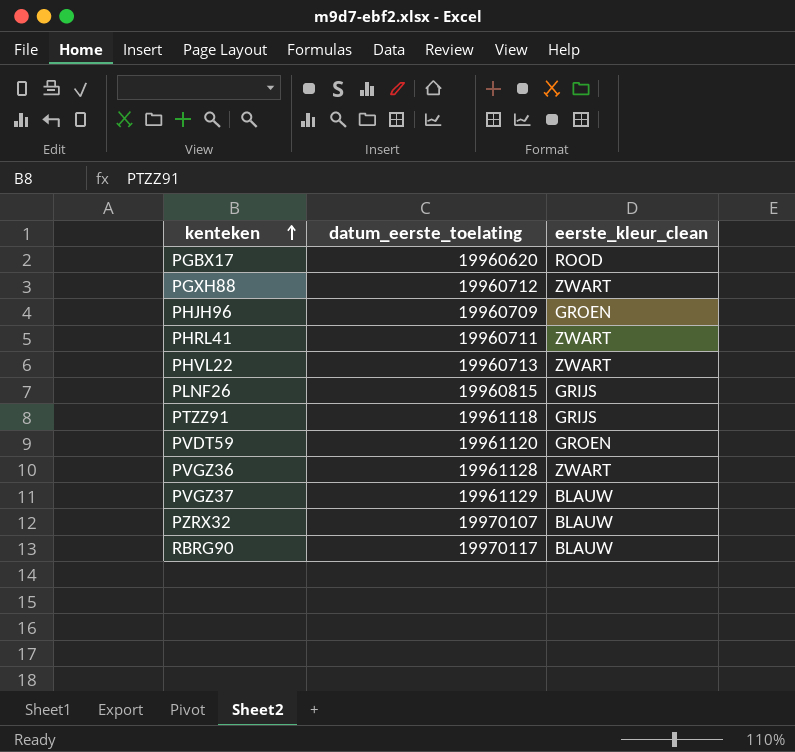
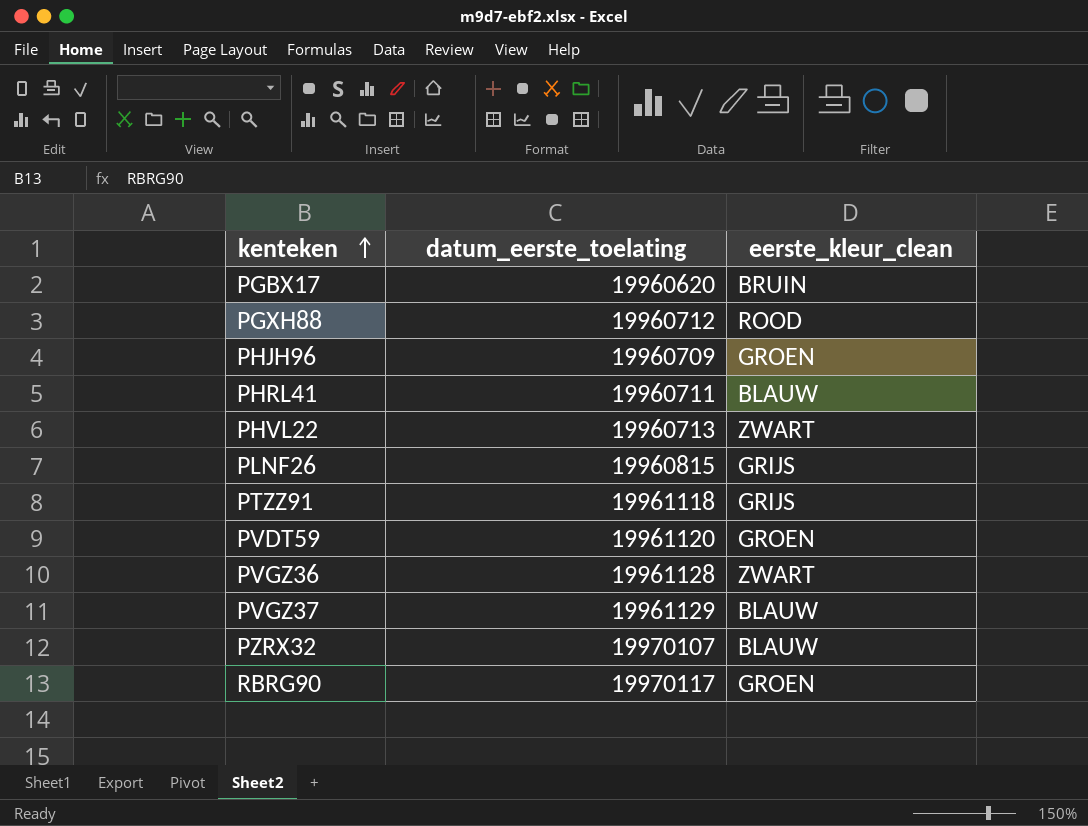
PGBX17 | eerste_kleur_clean: ROOD -> BRUIN
PGXH88 | eerste_kleur_clean: ZWART -> ROOD
PHRL41 | eerste_kleur_clean: ZWART -> BLAUW
RBRG90 | eerste_kleur_clean: BLAUW -> GROEN

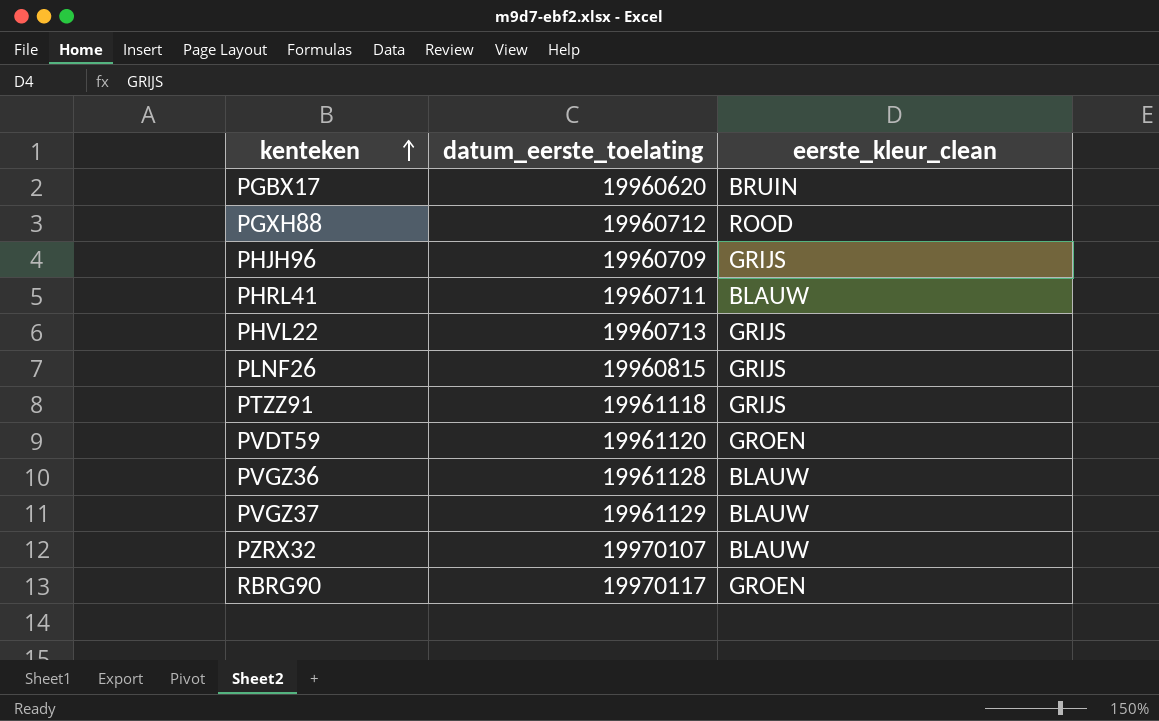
PHJH96 | eerste_kleur_clean: GROEN -> GRIJS
PHVL22 | eerste_kleur_clean: ZWART -> GRIJS
PVGZ36 | eerste_kleur_clean: ZWART -> BLAUW

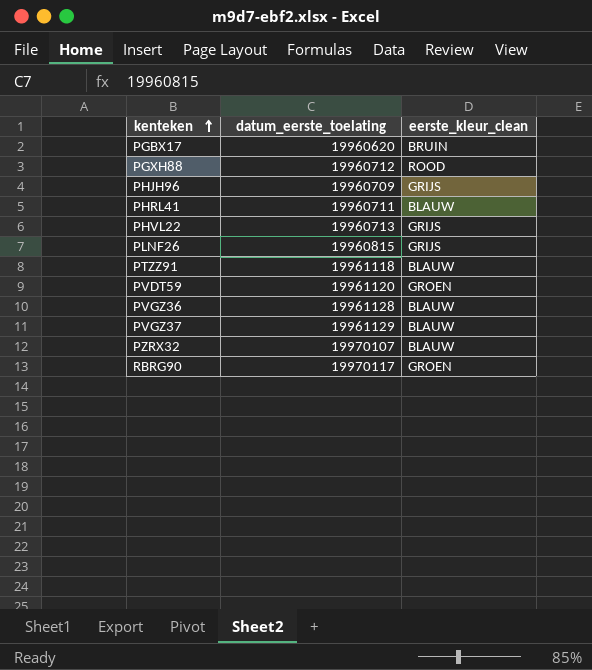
PTZZ91 | eerste_kleur_clean: GRIJS -> BLAUW

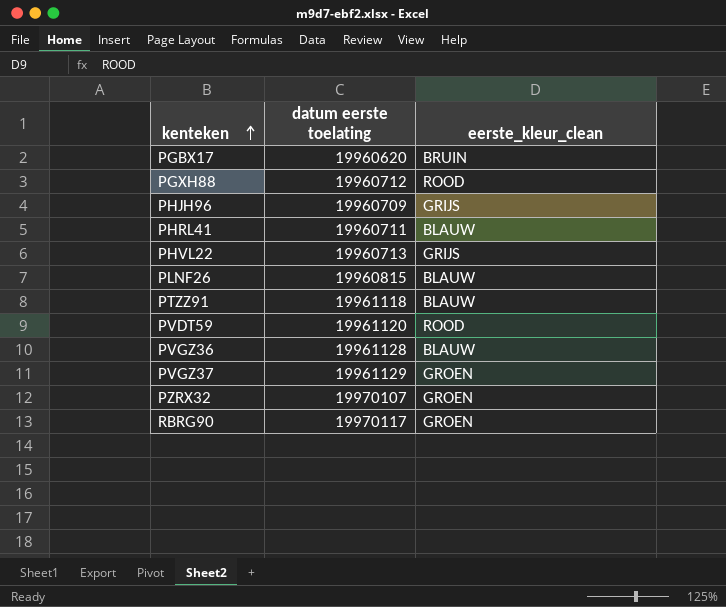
column name: datum_eerste_toelating -> datum eerste toelating
PLNF26 | eerste_kleur_clean: GRIJS -> BLAUW
PVDT59 | eerste_kleur_clean: GROEN -> ROOD
PVGZ37 | eerste_kleur_clean: BLAUW -> GROEN
PZRX32 | eerste_kleur_clean: BLAUW -> GROEN

